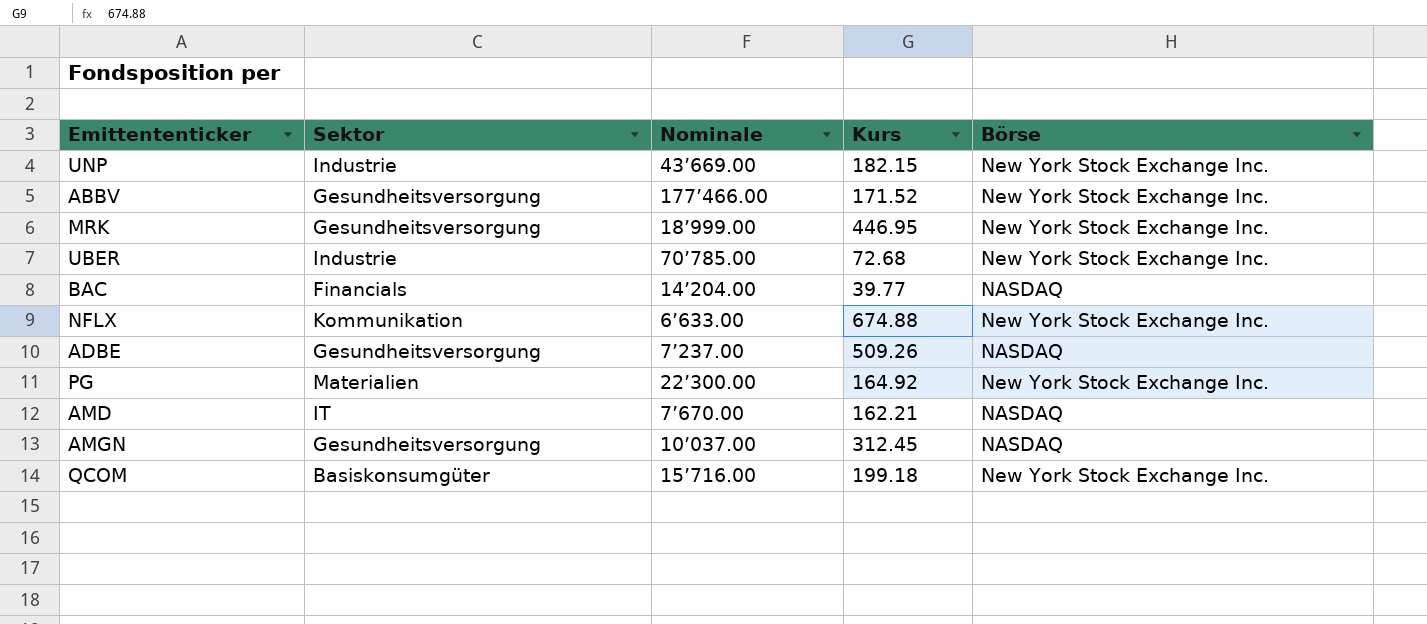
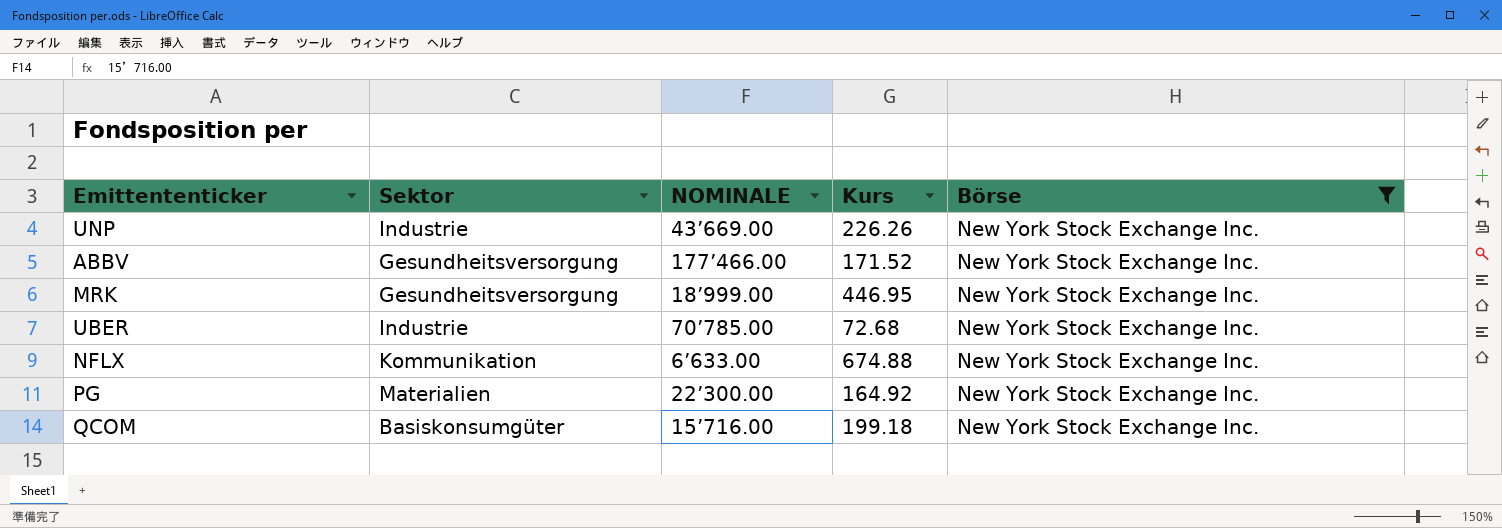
filter: none -> Börse = New York Stock Exchange Inc.
column name: Nominale -> NOMINALE
UNP | Kurs: 182.15 -> 226.26

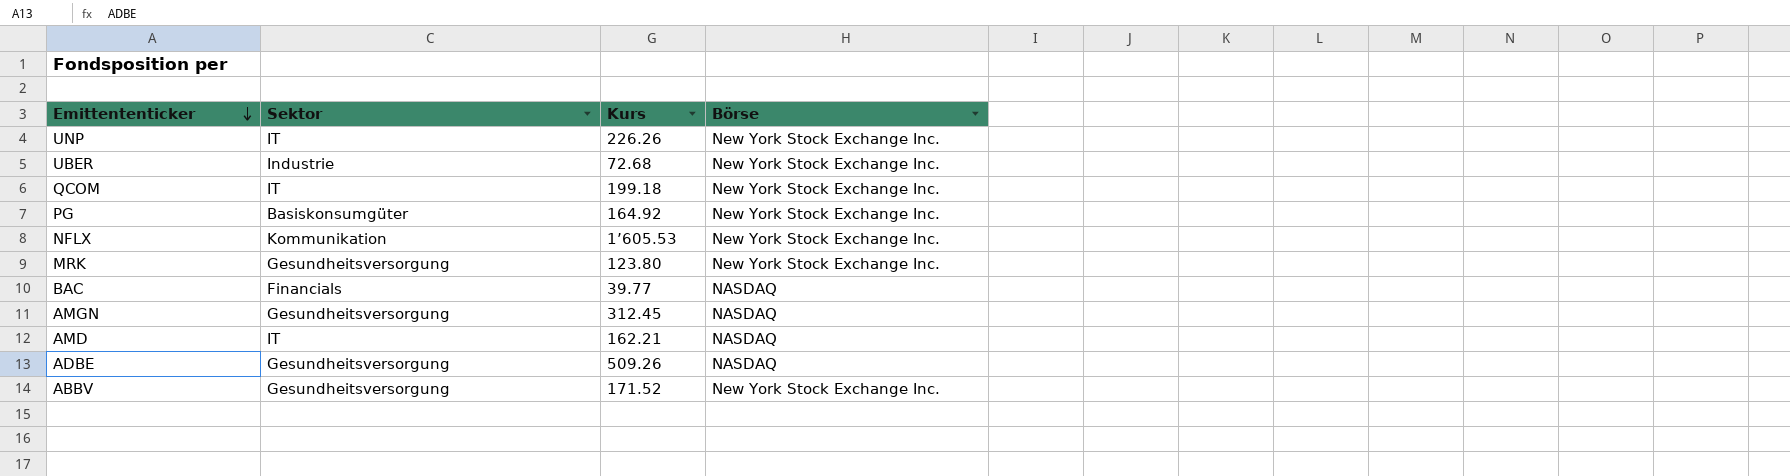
filter: Börse = New York Stock Exchange Inc. -> none
row order: none -> Emittententicker descending
column NOMINALE | position: 3 -> none
UNP | Sektor: Industrie -> IT
QCOM | Sektor: Basiskonsumgüter -> IT
PG | Sektor: Materialien -> Basiskonsumgüter
NFLX | Kurs: 674.88 -> 1’605.53
MRK | Kurs: 446.95 -> 123.80

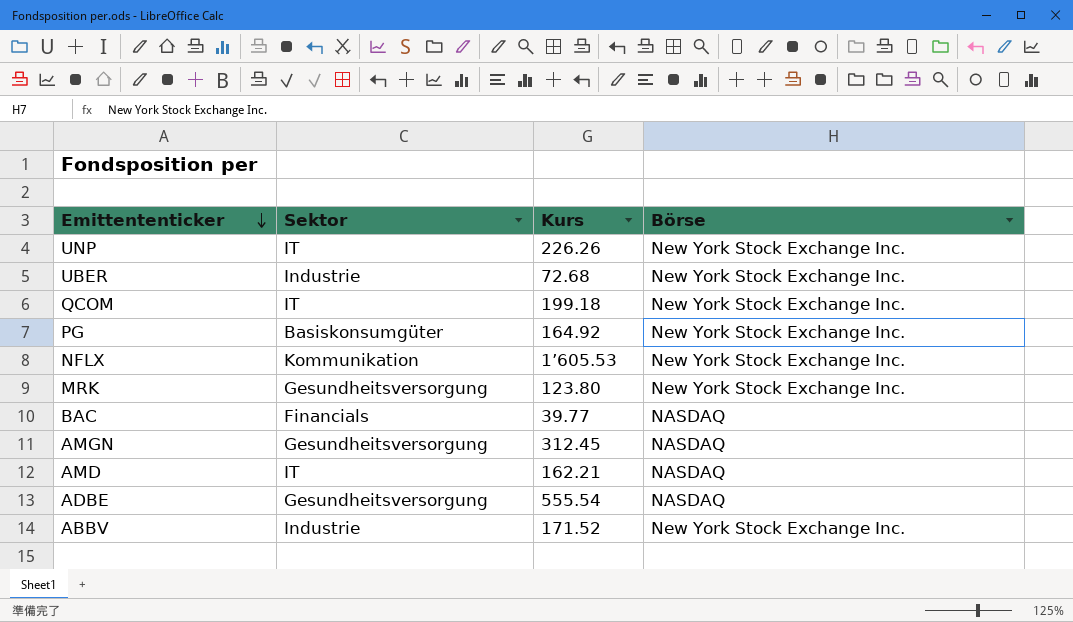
ADBE | Kurs: 509.26 -> 555.54
ABBV | Sektor: Gesundheitsversorgung -> Industrie

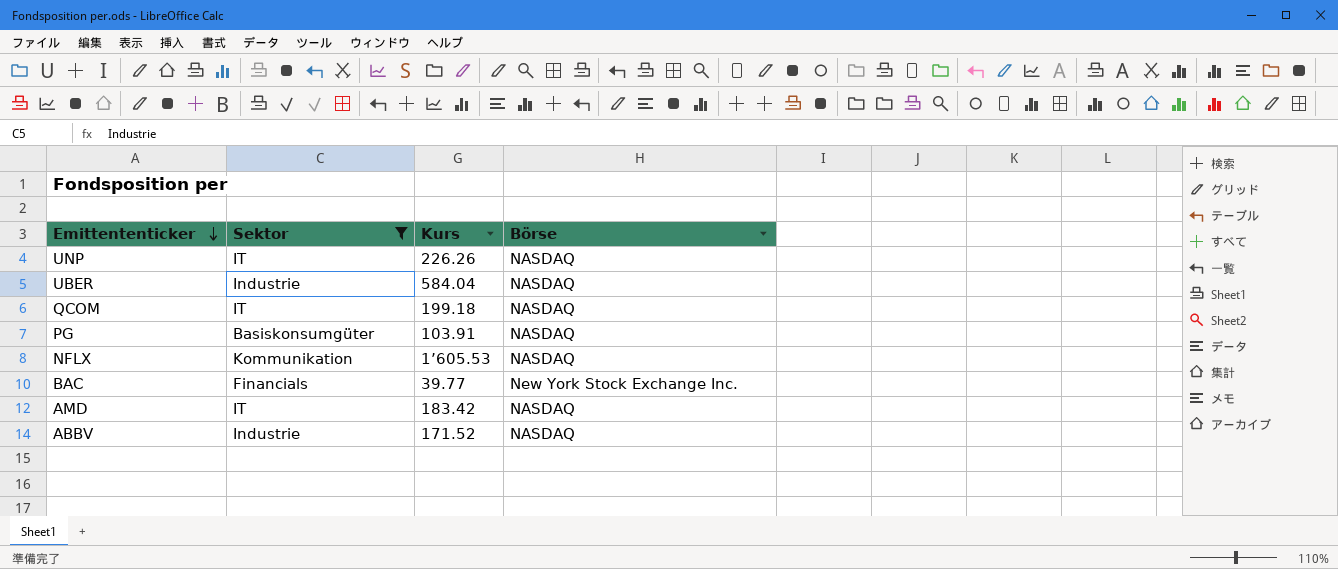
filter: none -> Sektor != Gesundheitsversorgung
UNP | Börse: New York Stock Exchange Inc. -> NASDAQ
UBER | Kurs: 72.68 -> 584.04
UBER | Börse: New York Stock Exchange Inc. -> NASDAQ
QCOM | Börse: New York Stock Exchange Inc. -> NASDAQ
PG | Kurs: 164.92 -> 103.91
PG | Börse: New York Stock Exchange Inc. -> NASDAQ
NFLX | Börse: New York Stock Exchange Inc. -> NASDAQ
BAC | Börse: NASDAQ -> New York Stock Exchange Inc.
AMD | Kurs: 162.21 -> 183.42
ABBV | Börse: New York Stock Exchange Inc. -> NASDAQ

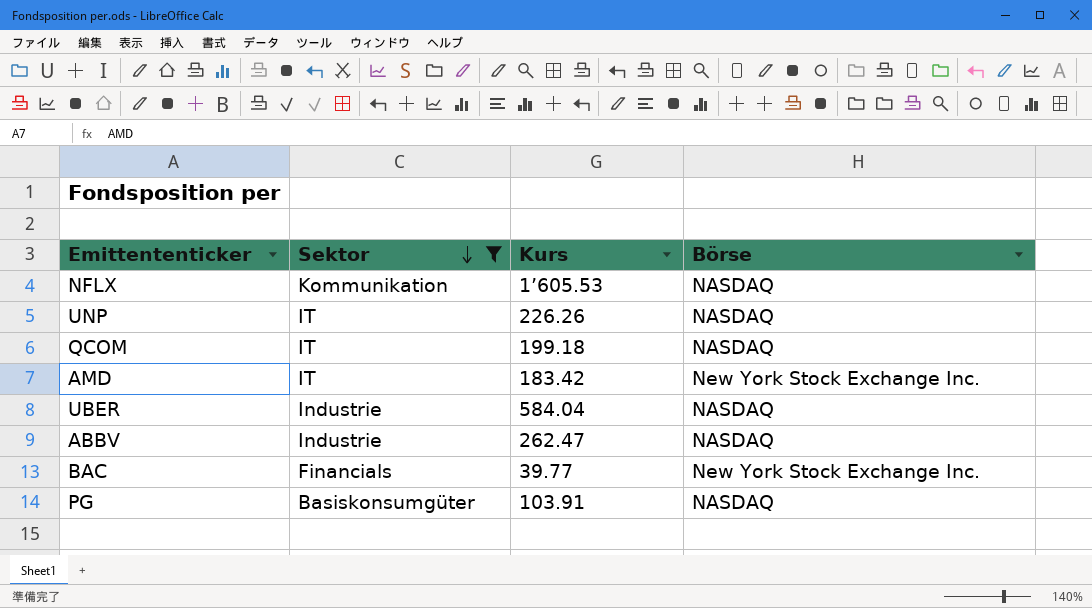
row order: Emittententicker descending -> Sektor descending
AMD | Börse: NASDAQ -> New York Stock Exchange Inc.
ABBV | Kurs: 171.52 -> 262.47

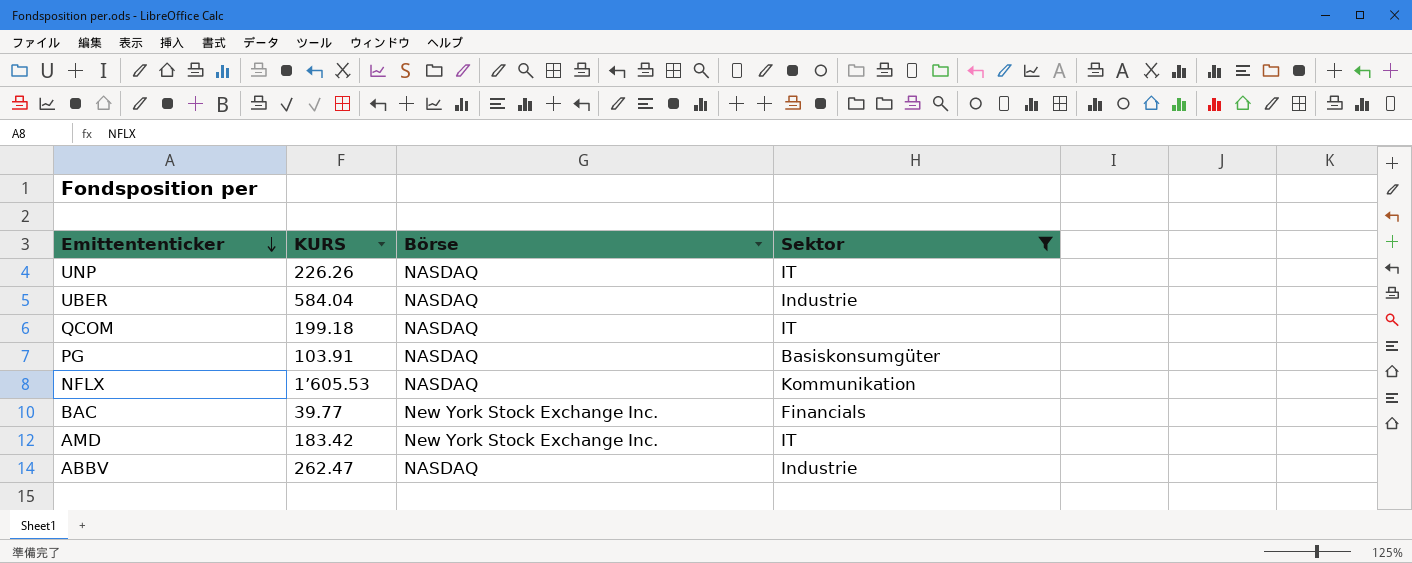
row order: Sektor descending -> Emittententicker descending
column name: Kurs -> KURS
column Sektor | position: 2 -> 4

